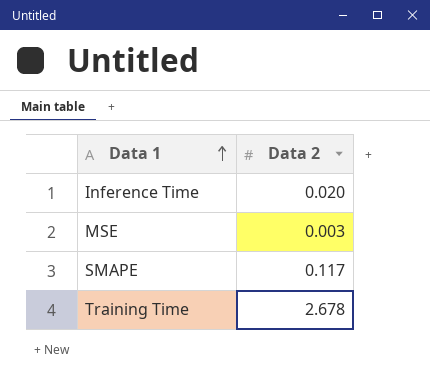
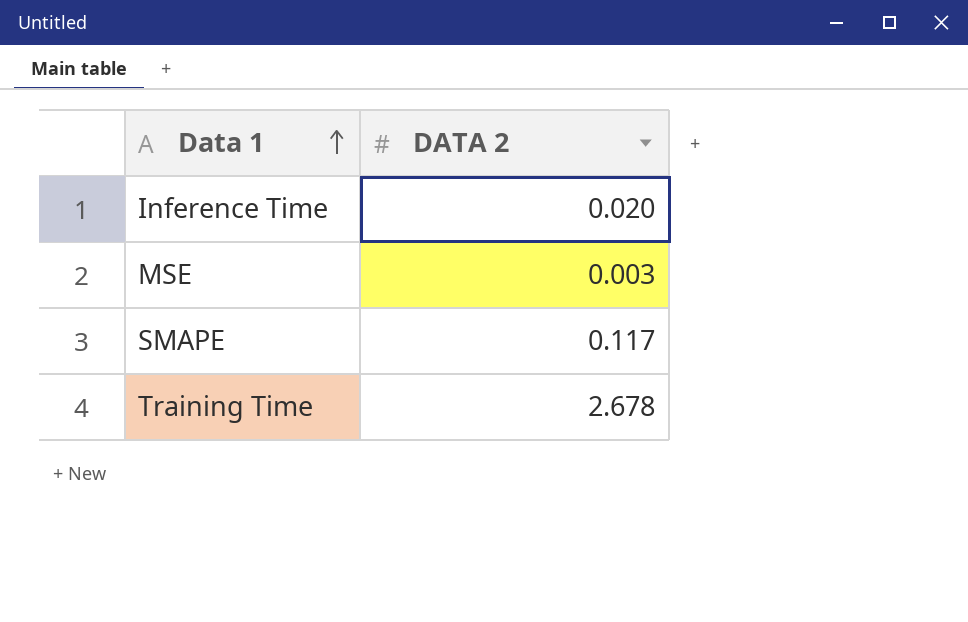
column name: Data 2 -> DATA 2

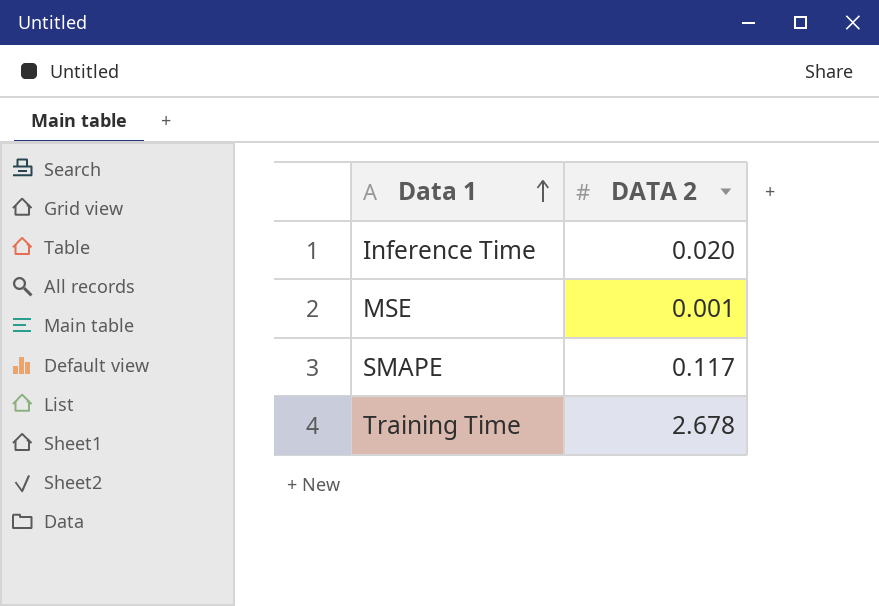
MSE | DATA 2: 0.003 -> 0.001

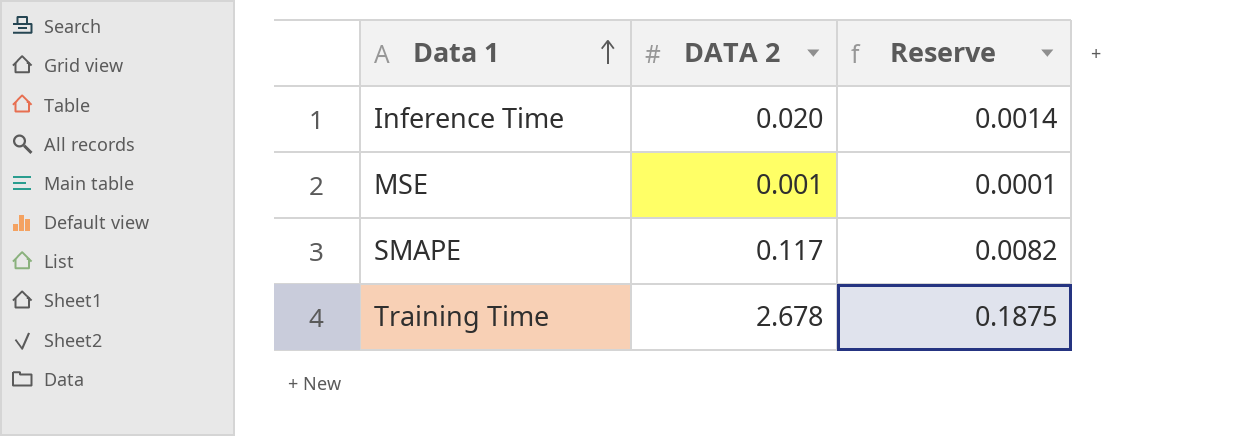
column Reserve | formula: none -> [DATA 2] * 0.07

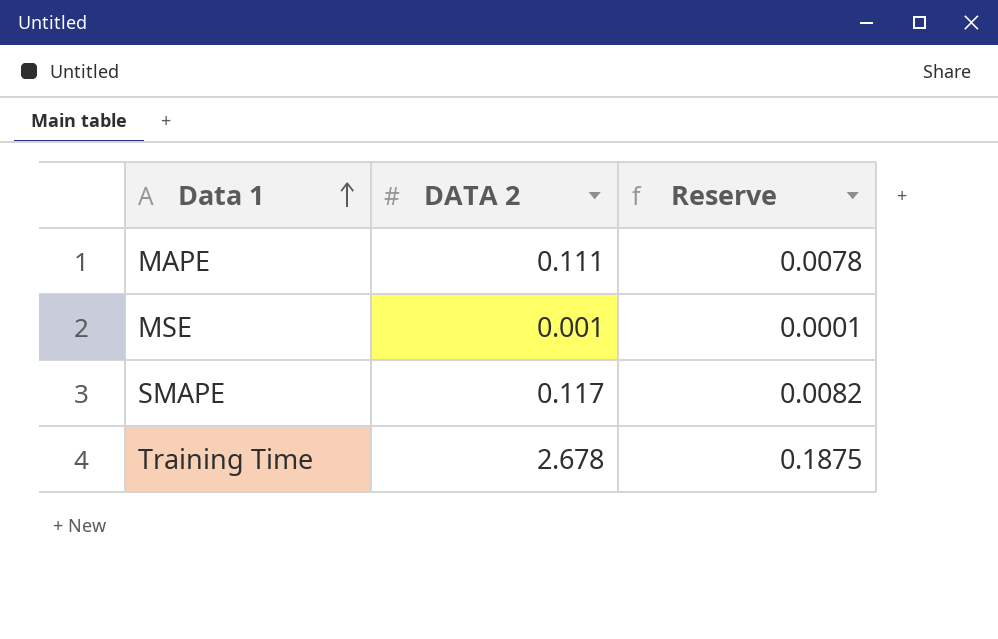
row Inference Time: 0.020 | 0.0014 -> none
row MAPE: none -> 0.111 | 0.0078

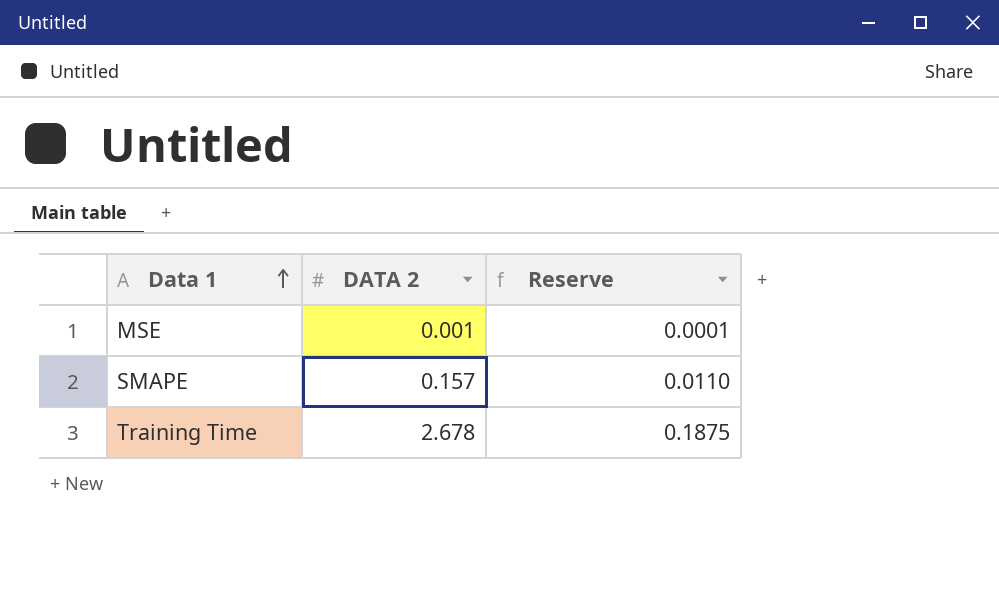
row MAPE: 0.111 | 0.0078 -> none
SMAPE | DATA 2: 0.117 -> 0.157
SMAPE | Reserve: 0.0082 -> 0.0110

